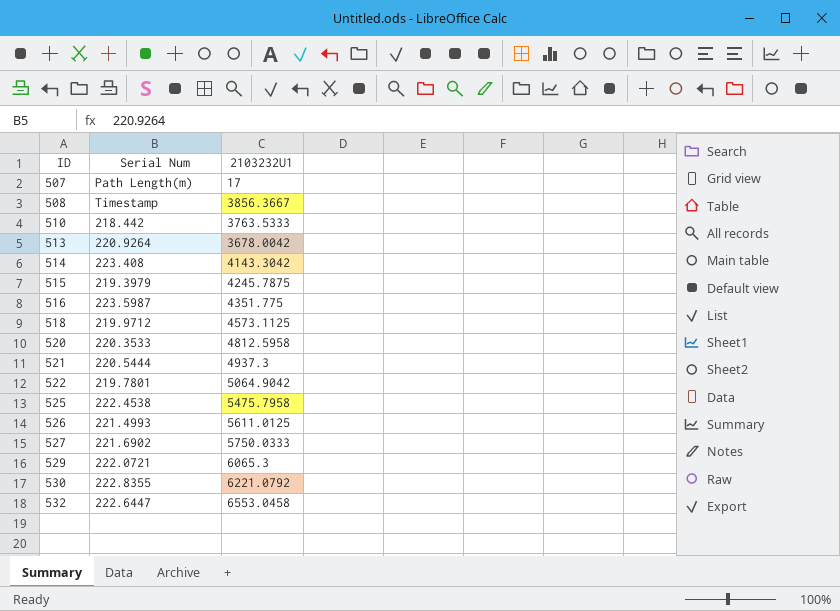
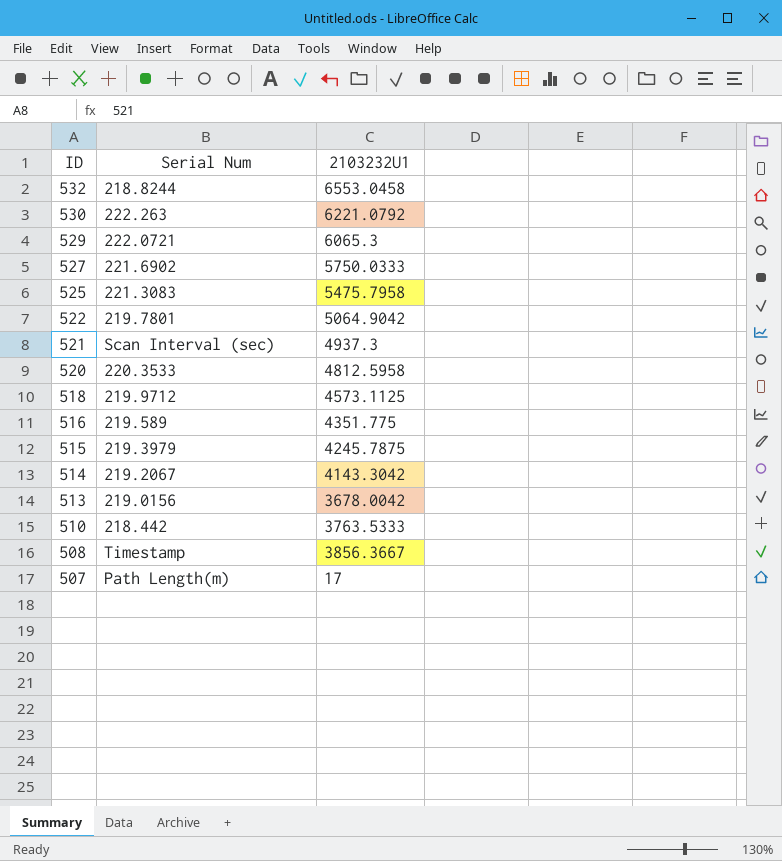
row order: ID ascending -> ID descending
row 526: 221.4993 | 5611.0125 -> none
532 | Serial Num: 222.6447 -> 218.8244
530 | Serial Num: 222.8355 -> 222.263
525 | Serial Num: 222.4538 -> 221.3083
521 | Serial Num: 220.5444 -> Scan Interval (sec)
516 | Serial Num: 223.5987 -> 219.589
514 | Serial Num: 223.408 -> 219.2067
513 | Serial Num: 220.9264 -> 219.0156

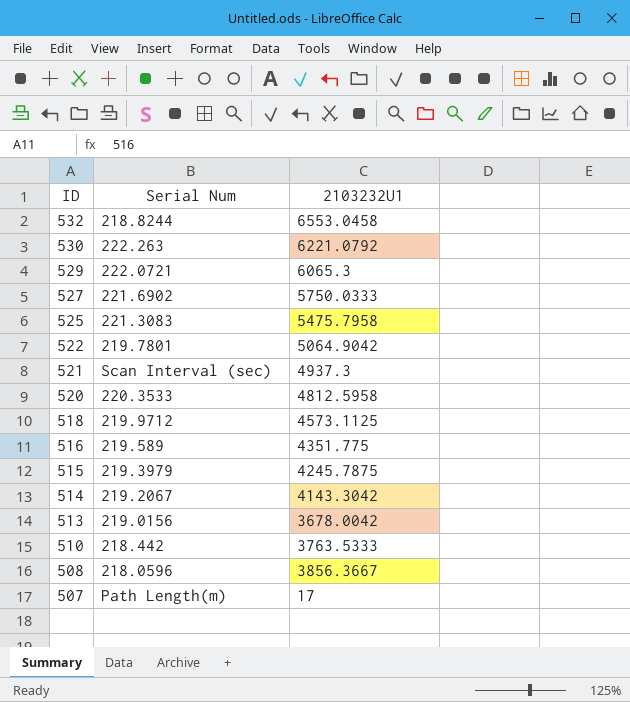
508 | Serial Num: Timestamp -> 218.0596

